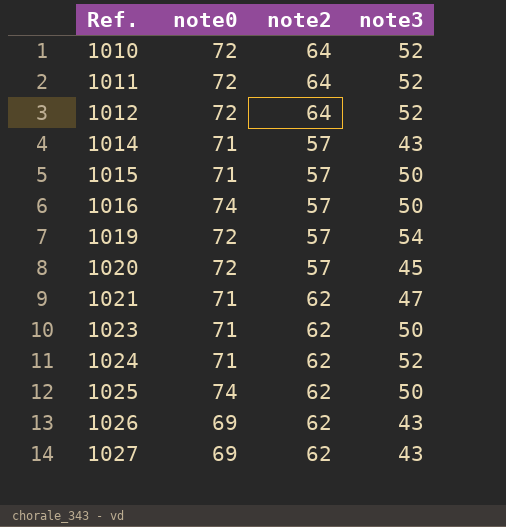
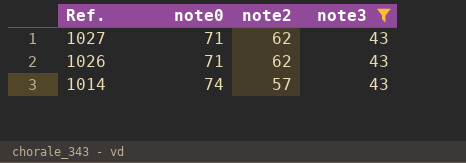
filter: none -> note3 = 43
row order: Ref. ascending -> Ref. descending
1027 | note0: 69 -> 71
1026 | note0: 69 -> 71
1014 | note0: 71 -> 74

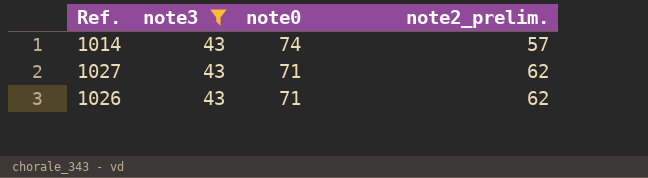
row order: Ref. descending -> note0 descending
column note3 | position: 4 -> 2
column name: note2 -> note2_prelim.

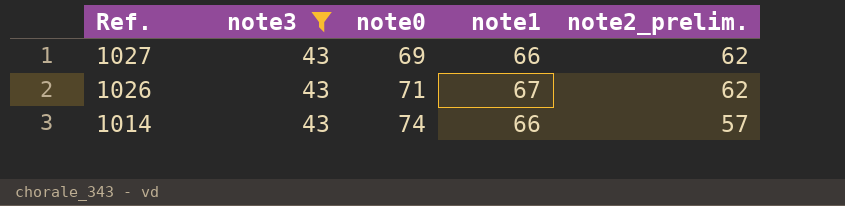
row order: note0 descending -> Ref. descending
column note1 | position: none -> 4
1027 | note0: 71 -> 69

